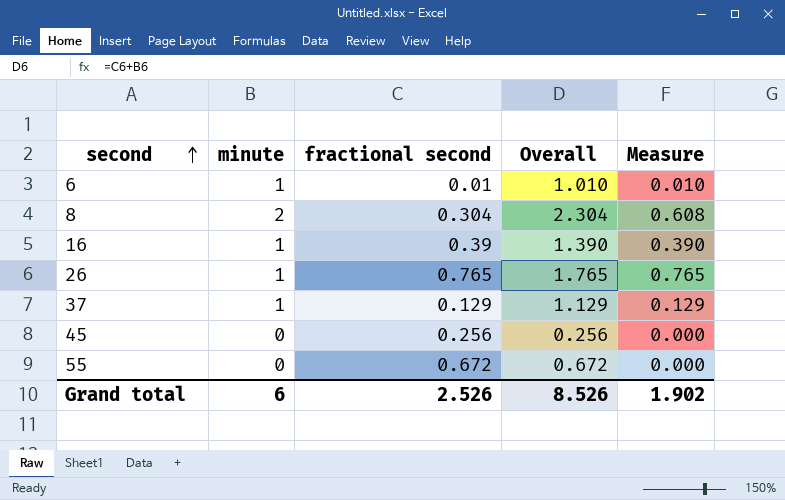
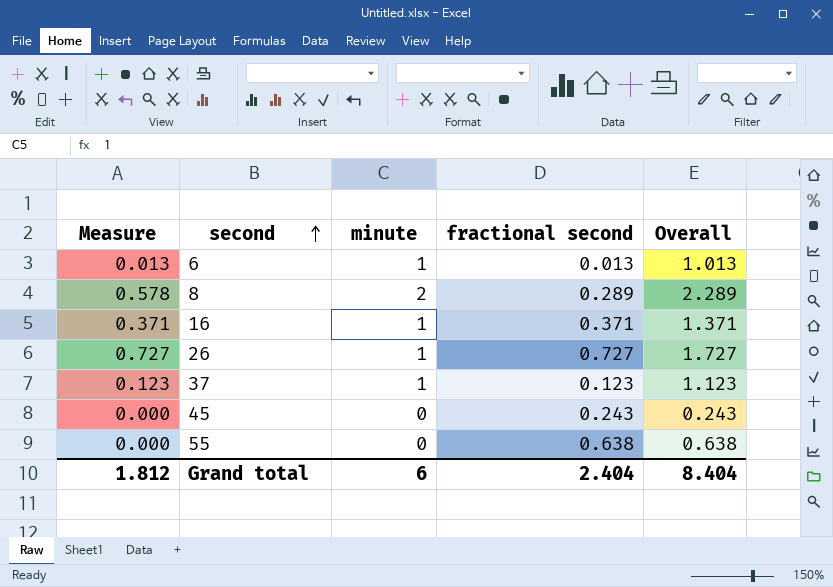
column Measure | position: 5 -> 1
6 | Measure: 0.010 -> 0.013
6 | fractional second: 0.01 -> 0.013
6 | Overall: 1.010 -> 1.013
8 | Measure: 0.608 -> 0.578
8 | fractional second: 0.304 -> 0.289
8 | Overall: 2.304 -> 2.289
16 | Measure: 0.390 -> 0.371
16 | fractional second: 0.39 -> 0.371
16 | Overall: 1.390 -> 1.371
26 | Measure: 0.765 -> 0.727
26 | fractional second: 0.765 -> 0.727
26 | Overall: 1.765 -> 1.727
37 | Measure: 0.129 -> 0.123
37 | fractional second: 0.129 -> 0.123
37 | Overall: 1.129 -> 1.123
45 | fractional second: 0.256 -> 0.243
45 | Overall: 0.256 -> 0.243
55 | fractional second: 0.672 -> 0.638
55 | Overall: 0.672 -> 0.638
Grand total | Measure: 1.902 -> 1.812
Grand total | fractional second: 2.526 -> 2.404
Grand total | Overall: 8.526 -> 8.404

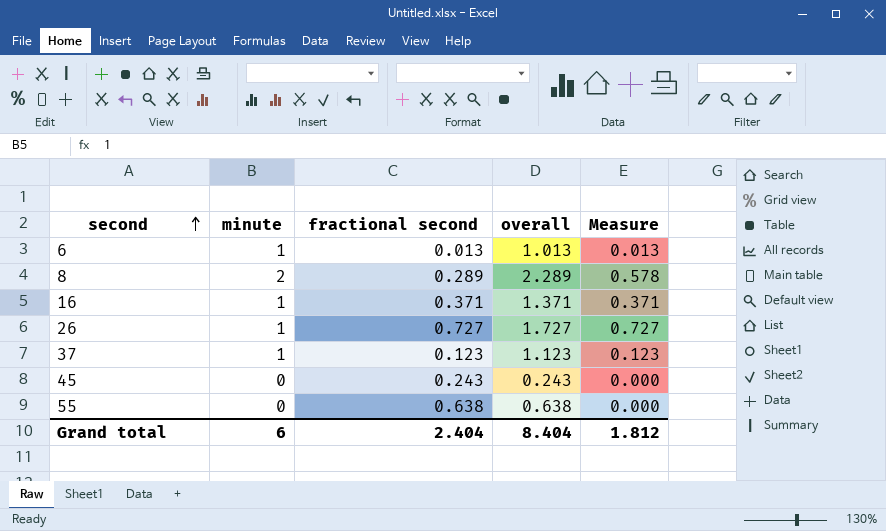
column name: Overall -> overall
column Measure | position: 1 -> 5

